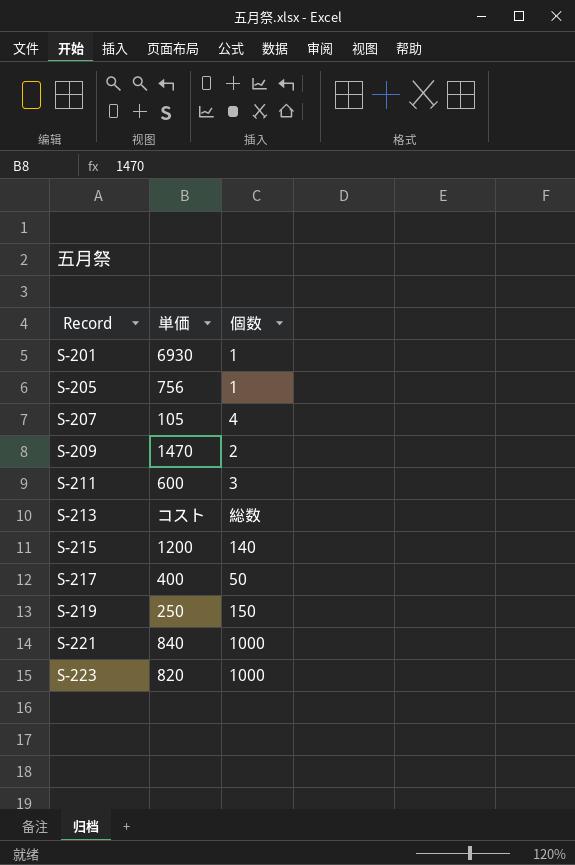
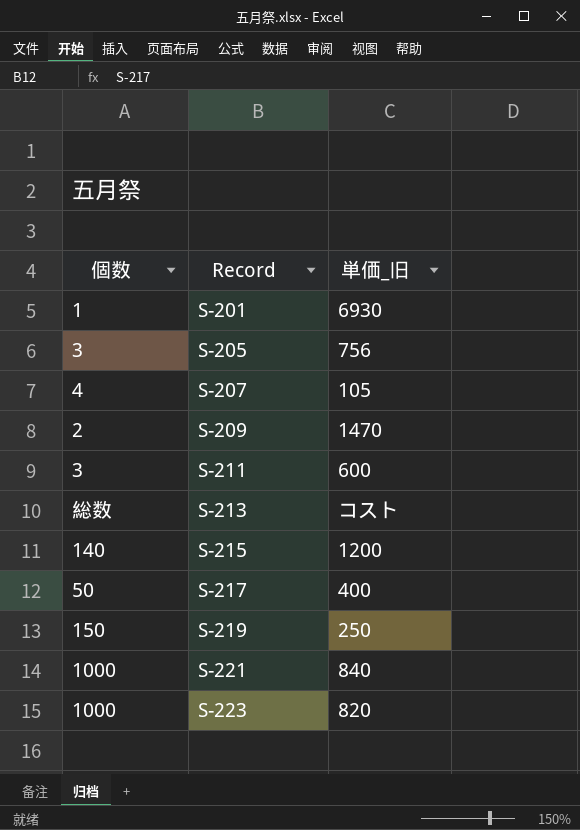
column 個数 | position: 3 -> 1
column name: 単価 -> 単価_旧
S-205 | 個数: 1 -> 3

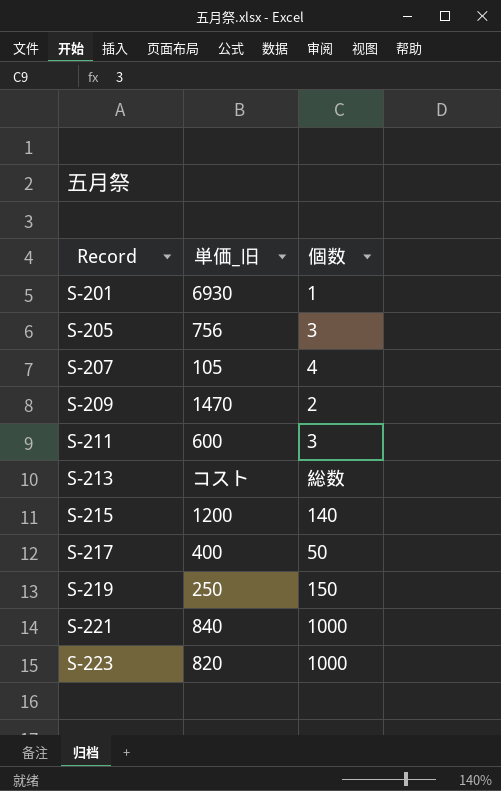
column 個数 | position: 1 -> 3

